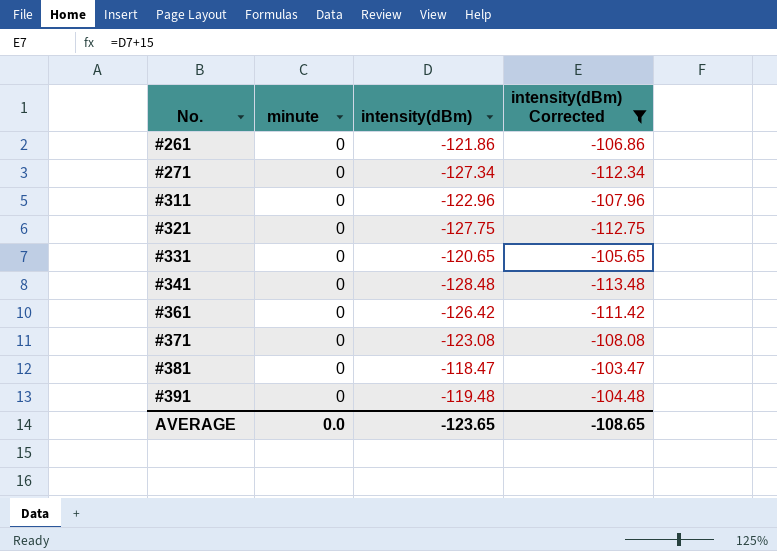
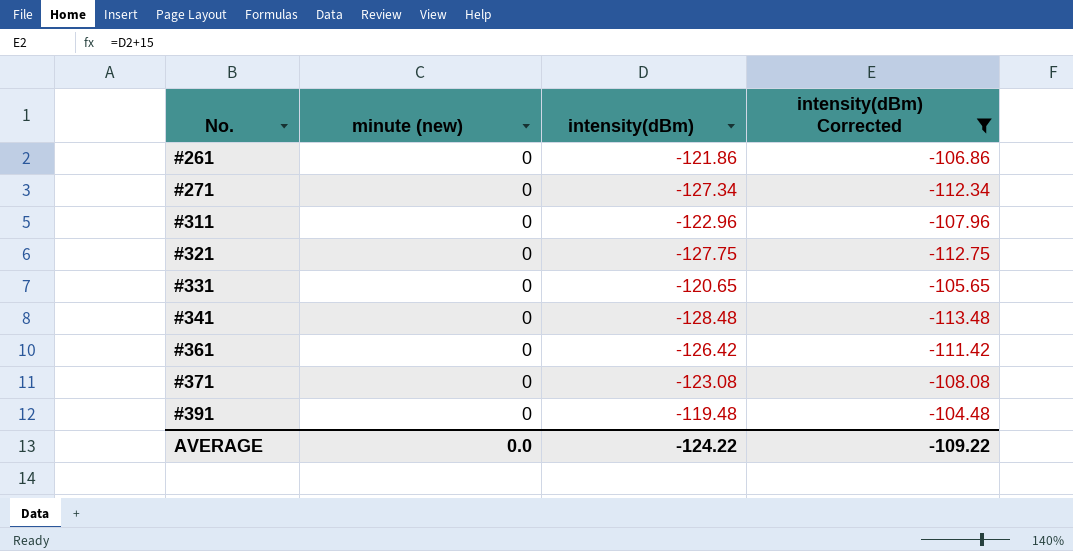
column name: minute -> minute (new)
row #381: 0 | -118.47 | -103.47 -> none
AVERAGE | intensity(dBm): -123.65 -> -124.22
AVERAGE | intensity(dBm) Corrected: -108.65 -> -109.22

